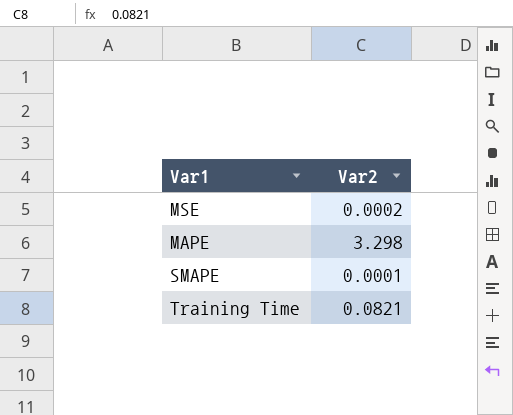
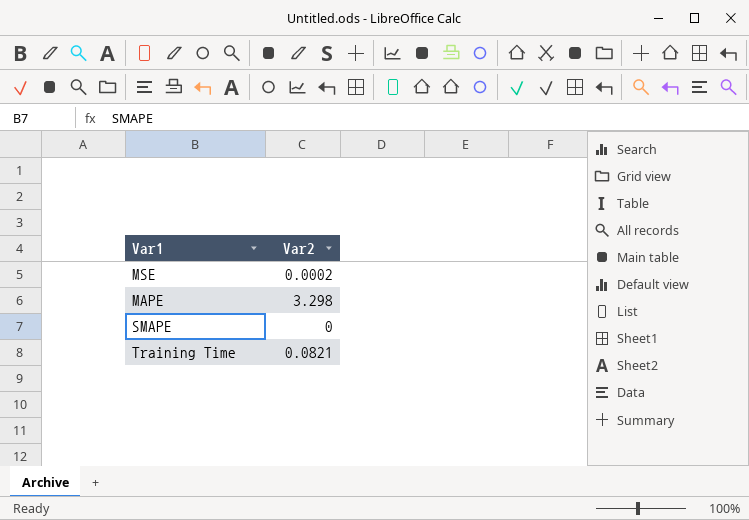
SMAPE | Var2: 0.0001 -> 0

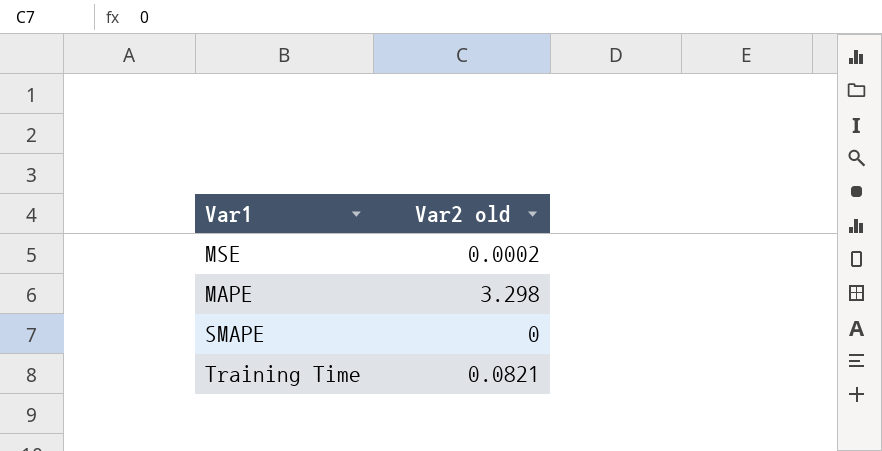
column name: Var2 -> Var2 old

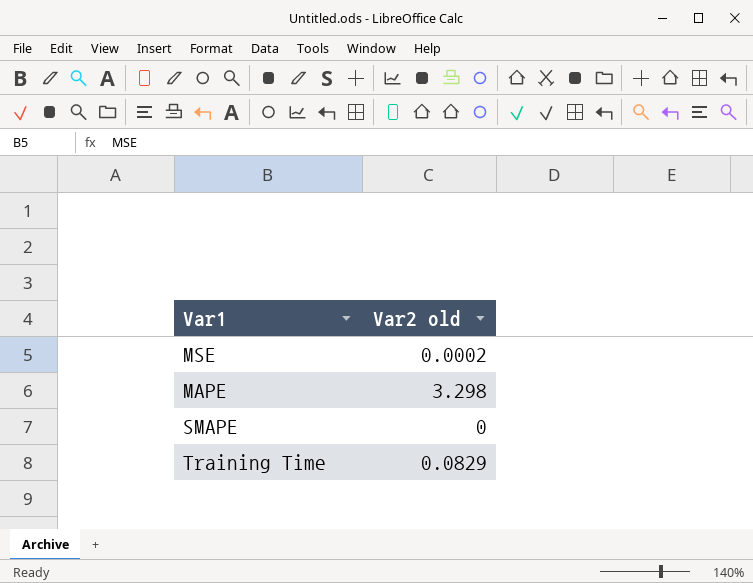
Training Time | Var2 old: 0.0821 -> 0.0829

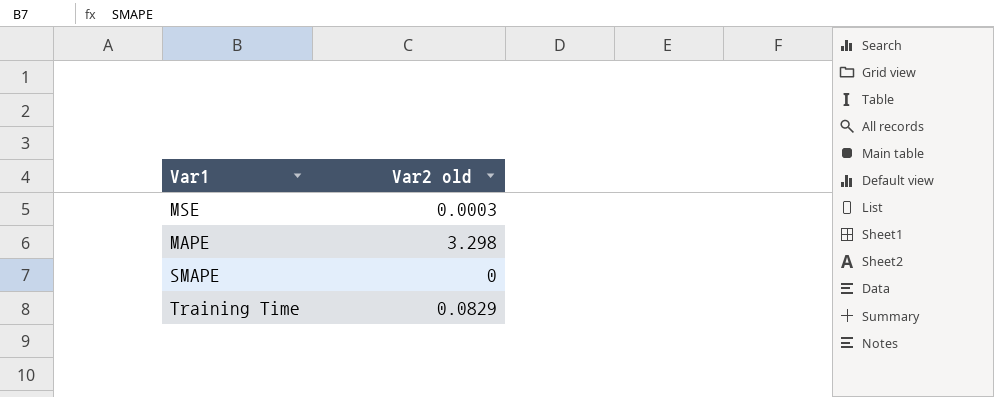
MSE | Var2 old: 0.0002 -> 0.0003

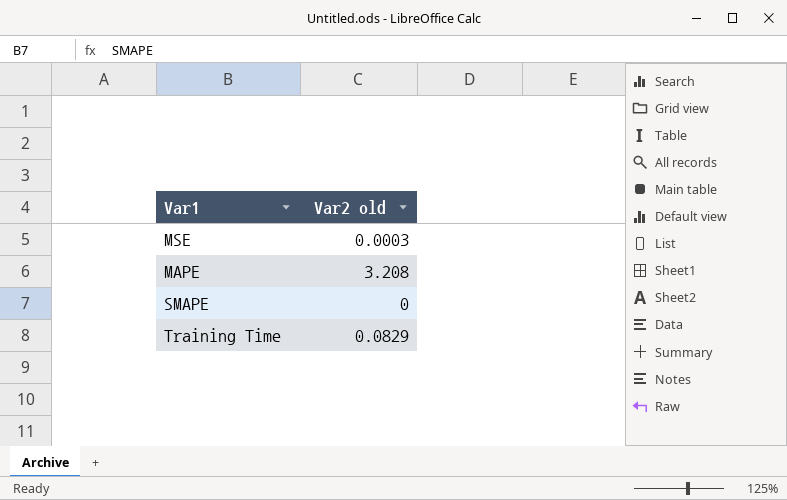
MAPE | Var2 old: 3.298 -> 3.208

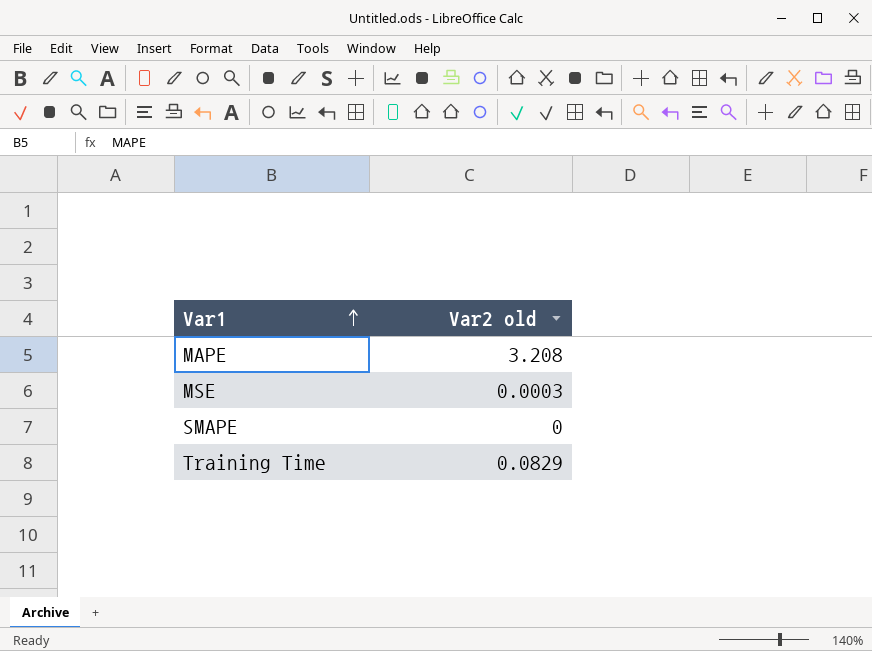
row order: none -> Var1 ascending

